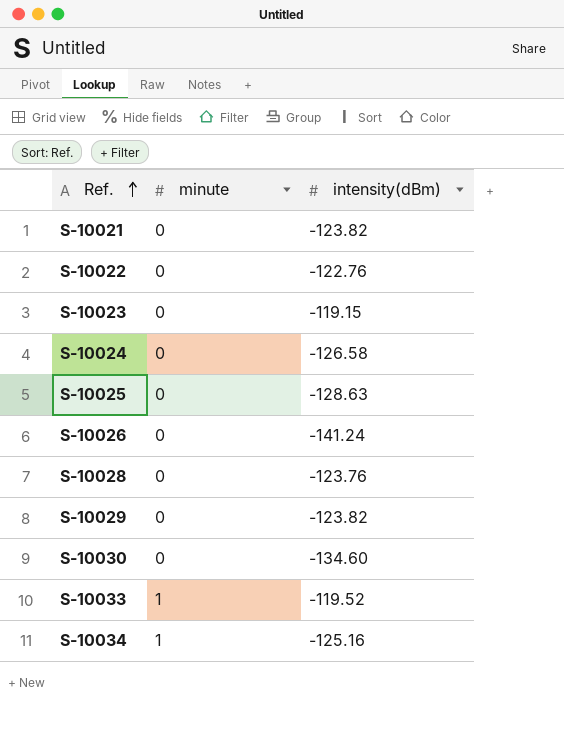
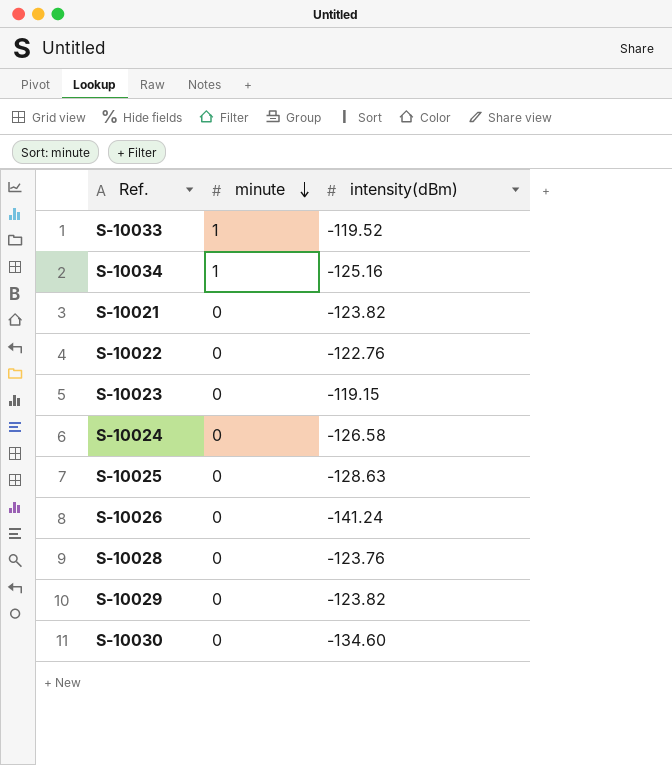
row order: Ref. ascending -> minute descending

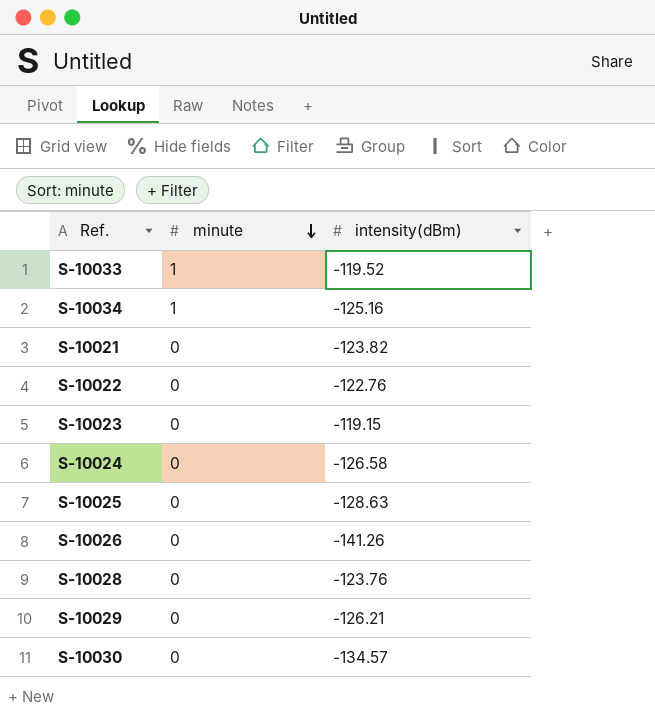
S-10026 | intensity(dBm): -141.24 -> -141.26
S-10029 | intensity(dBm): -123.82 -> -126.21
S-10030 | intensity(dBm): -134.60 -> -134.57

